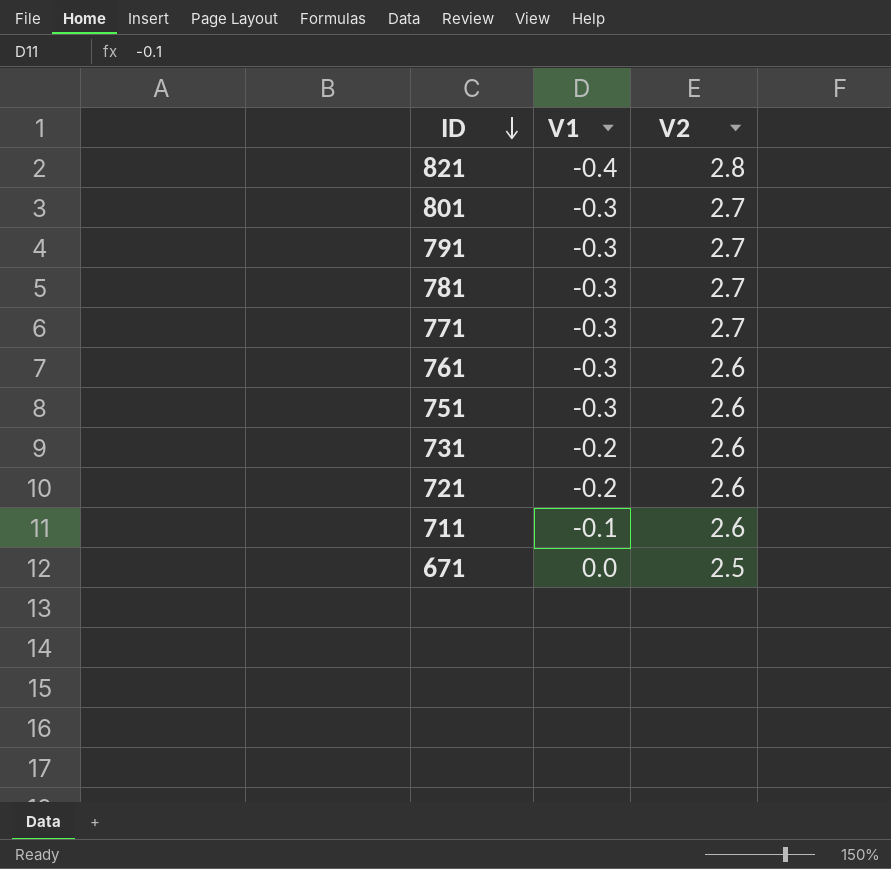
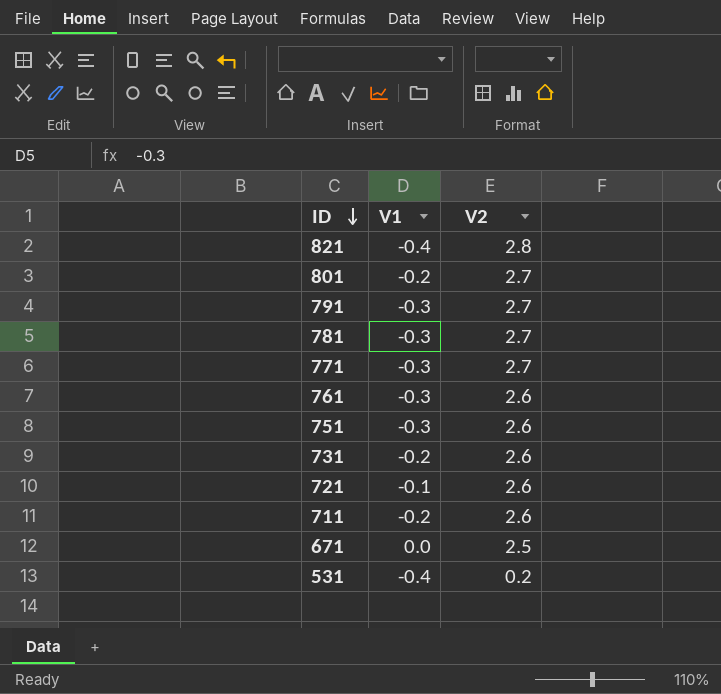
801 | V1: -0.3 -> -0.2
721 | V1: -0.2 -> -0.1
711 | V1: -0.1 -> -0.2
row 531: none -> -0.4 | 0.2

